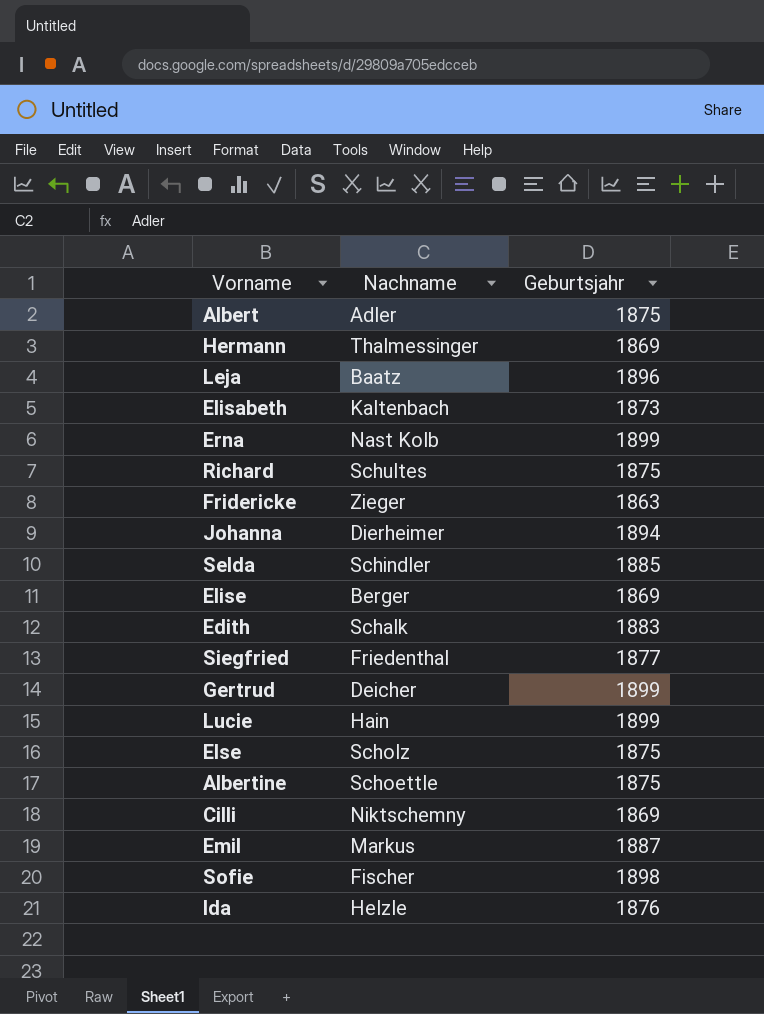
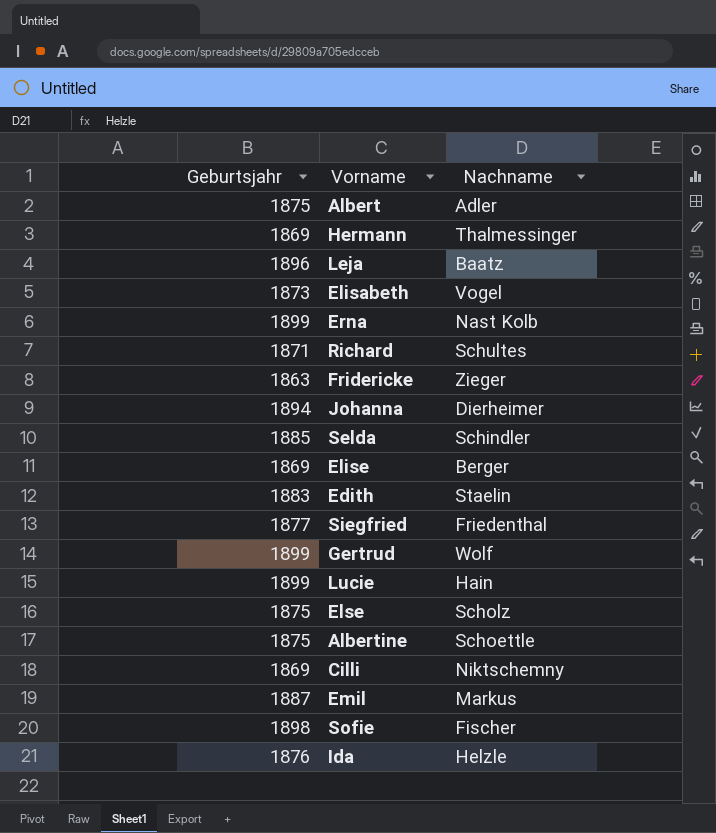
column Geburtsjahr | position: 3 -> 1
Elisabeth | Nachname: Kaltenbach -> Vogel
Richard | Geburtsjahr: 1875 -> 1871
Edith | Nachname: Schalk -> Staelin
Gertrud | Nachname: Deicher -> Wolf

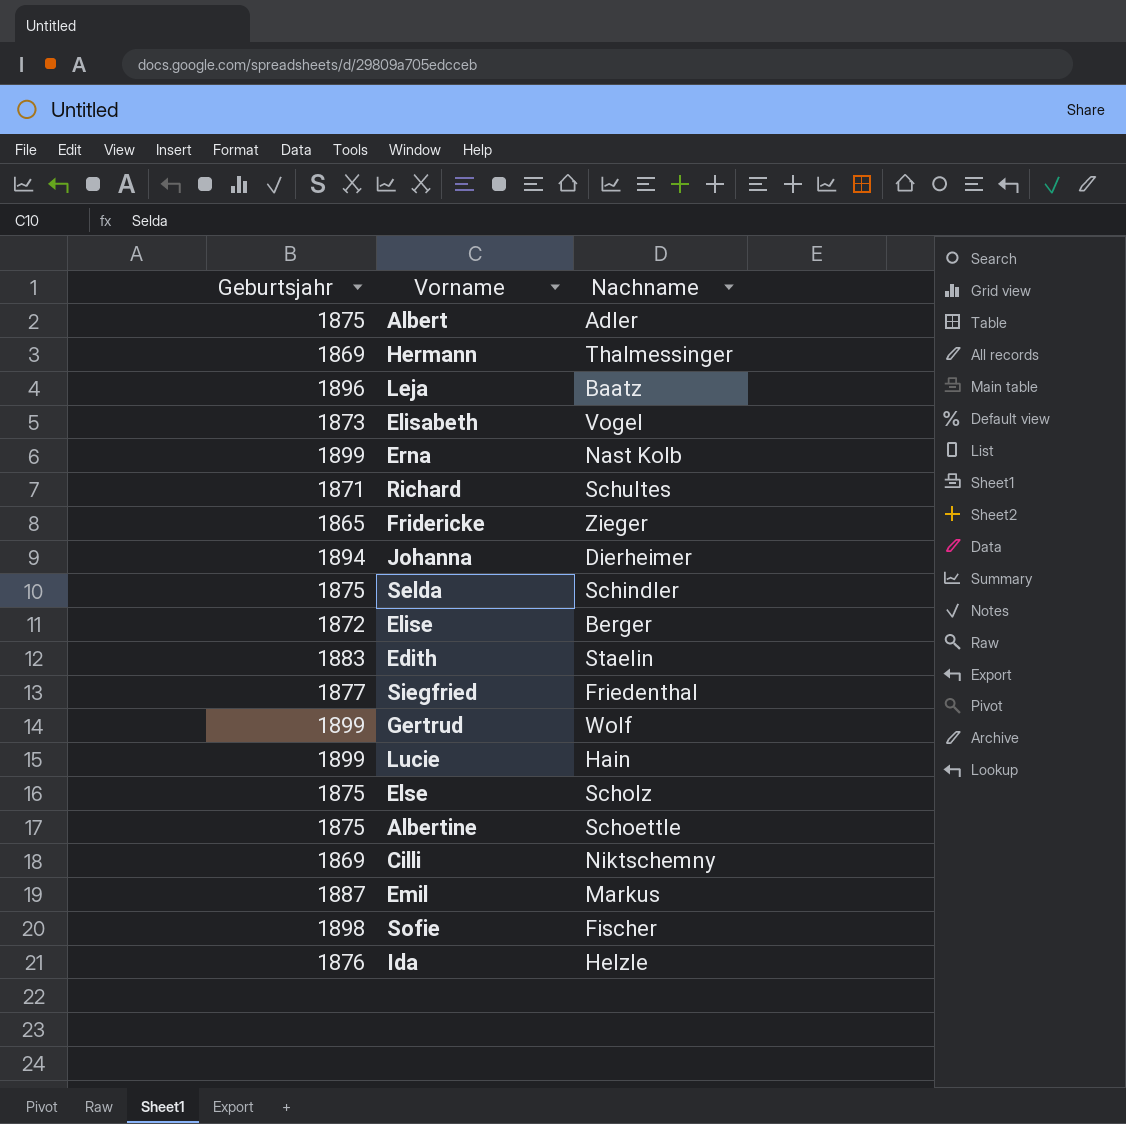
Fridericke | Geburtsjahr: 1863 -> 1865
Selda | Geburtsjahr: 1885 -> 1875
Elise | Geburtsjahr: 1869 -> 1872

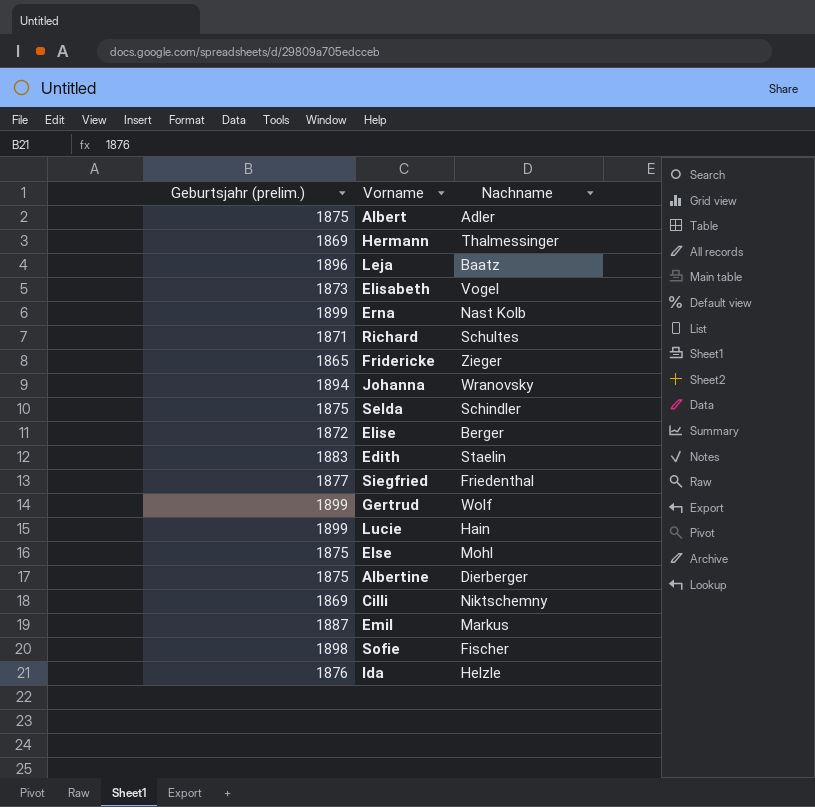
column name: Geburtsjahr -> Geburtsjahr (prelim.)
Johanna | Nachname: Dierheimer -> Wranovsky
Else | Nachname: Scholz -> Mohl
Albertine | Nachname: Schoettle -> Dierberger

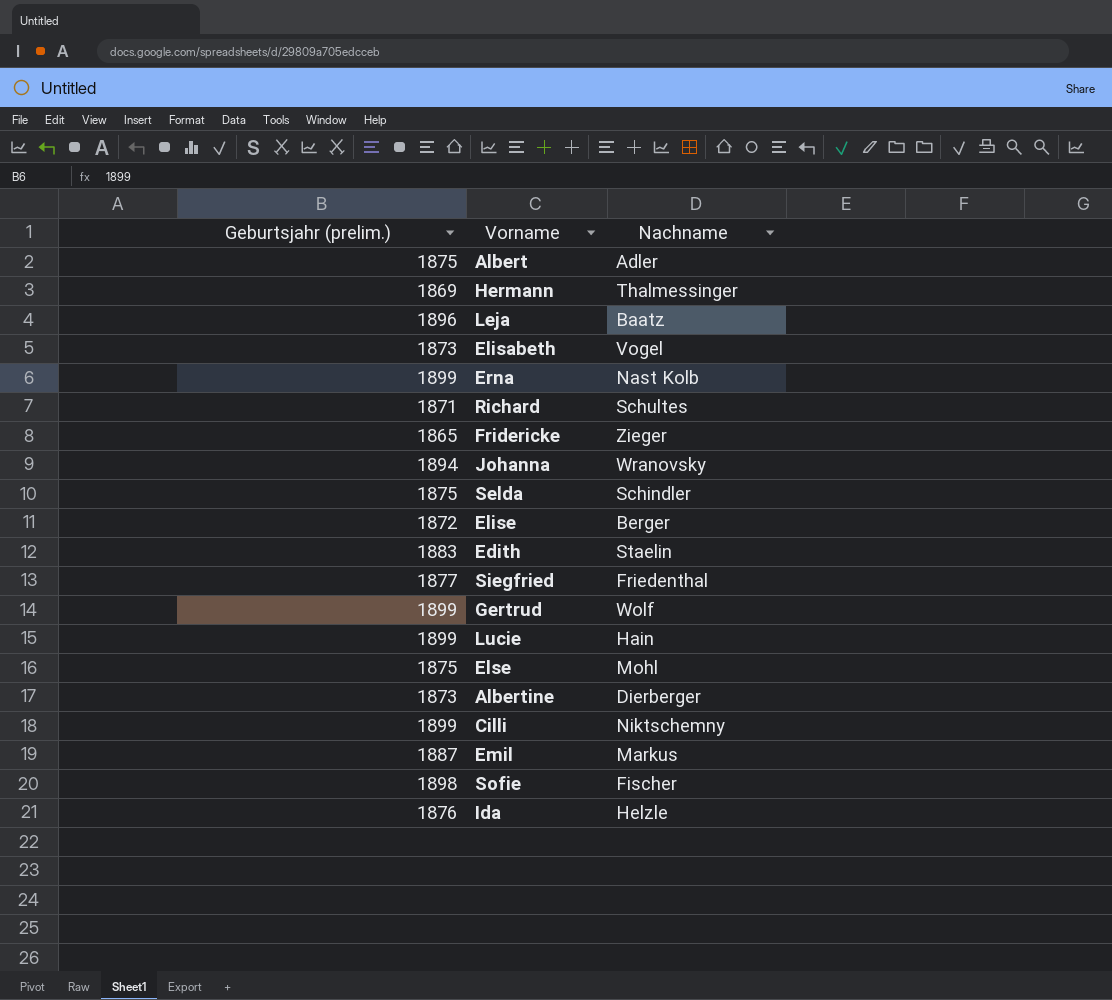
Albertine | Geburtsjahr (prelim.): 1875 -> 1873
Cilli | Geburtsjahr (prelim.): 1869 -> 1899

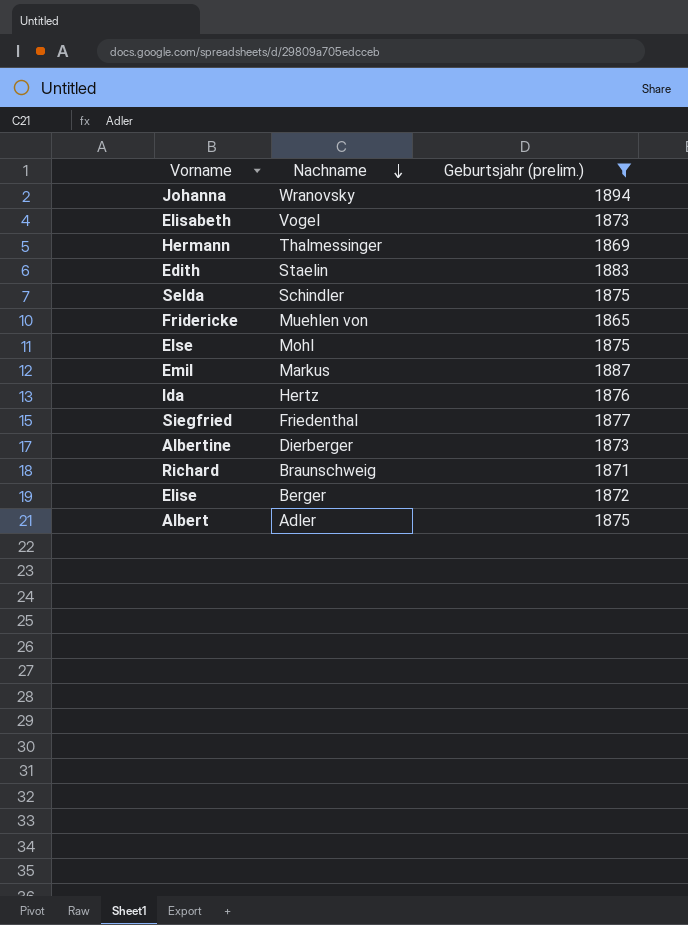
filter: none -> Geburtsjahr (prelim.) <= 1894
row order: none -> Nachname descending
column Geburtsjahr (prelim.) | position: 1 -> 3
Fridericke | Nachname: Zieger -> Muehlen von
Ida | Nachname: Helzle -> Hertz
Richard | Nachname: Schultes -> Braunschweig

